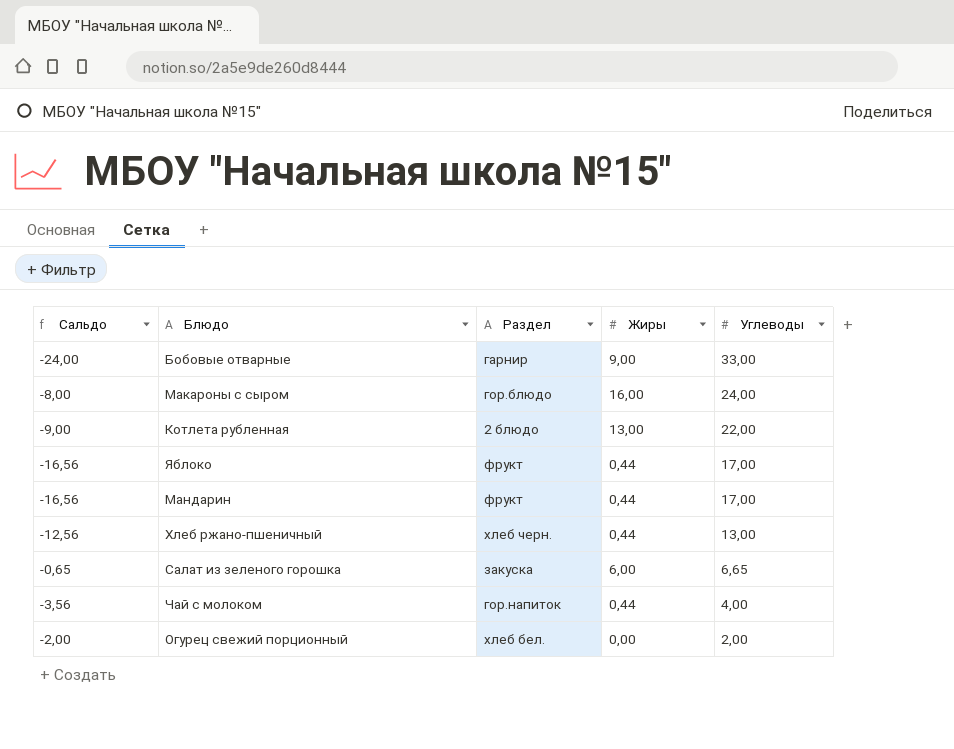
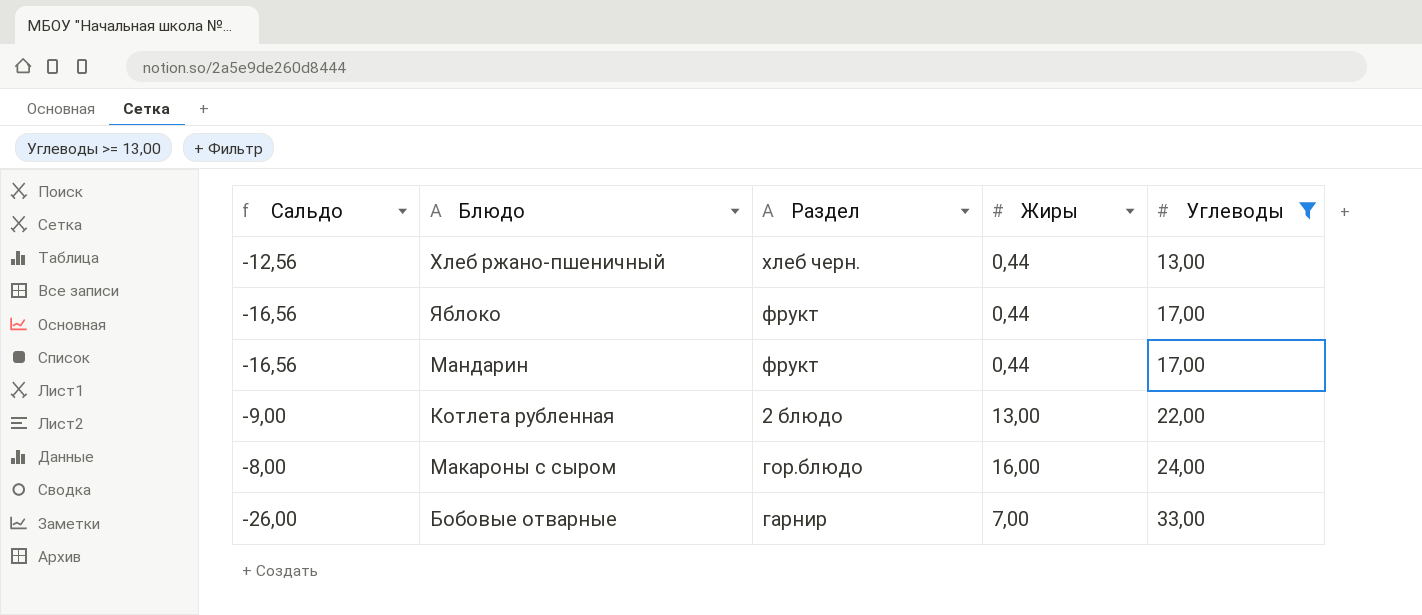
filter: none -> Углеводы >= 13,00
row order: Углеводы descending -> Углеводы ascending
Бобовые отварные | Сальдо: -24,00 -> -26,00
Бобовые отварные | Жиры: 9,00 -> 7,00

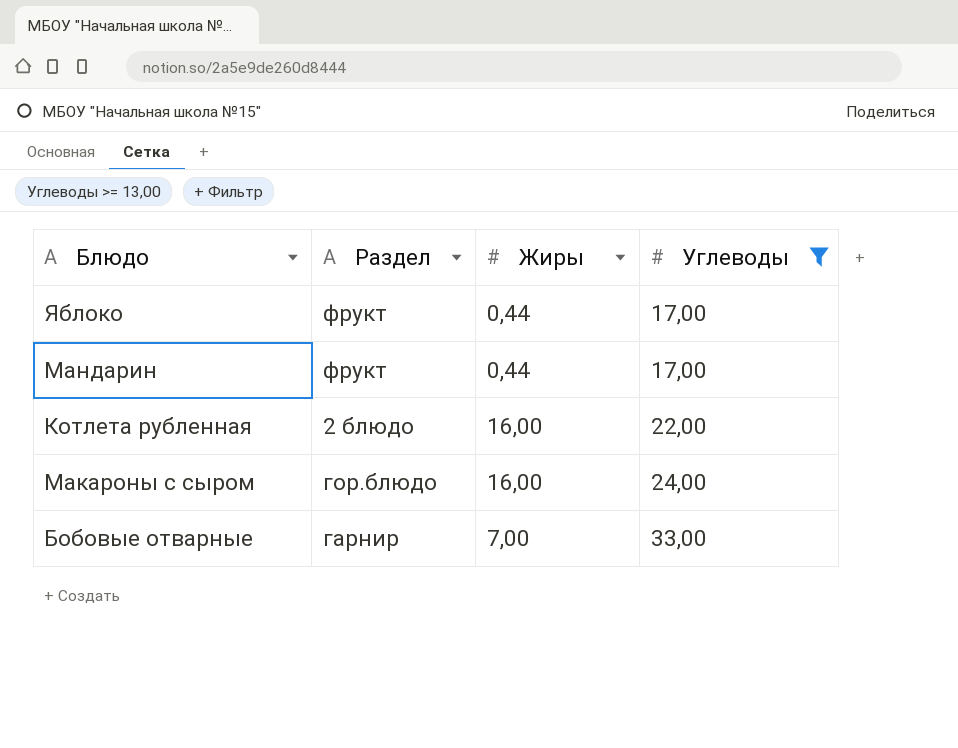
column Сальдо | formula: [Жиры] - [Углеводы] -> none
row Хлеб ржано-пшеничный: -12,56 | хлеб черн. | 0,44 | 13,00 -> none
Котлета рубленная | Жиры: 13,00 -> 16,00

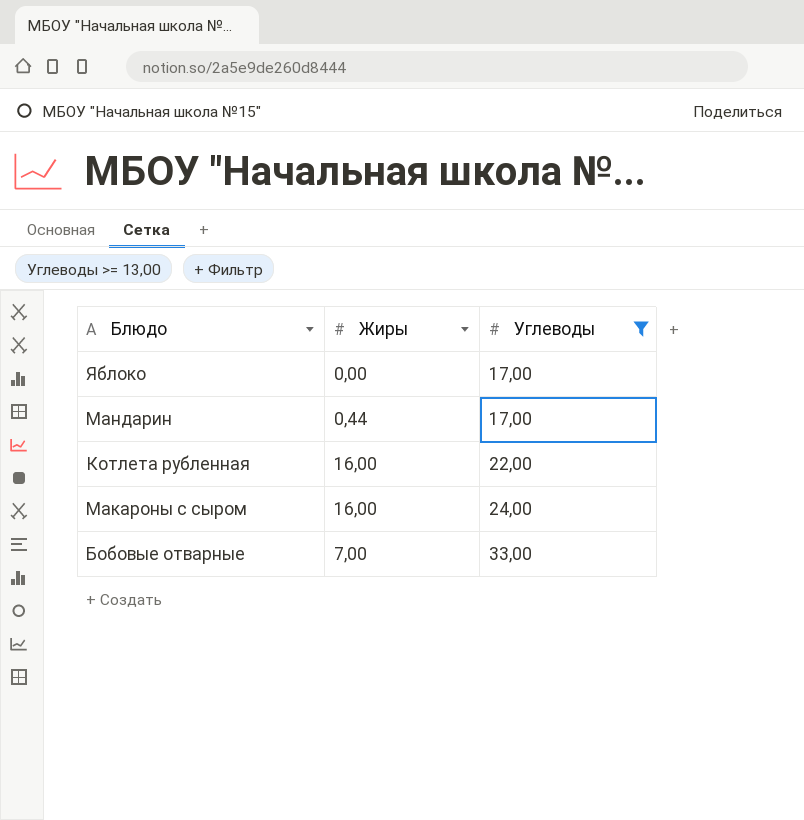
column Раздел | position: 2 -> none
Яблоко | Жиры: 0,44 -> 0,00

